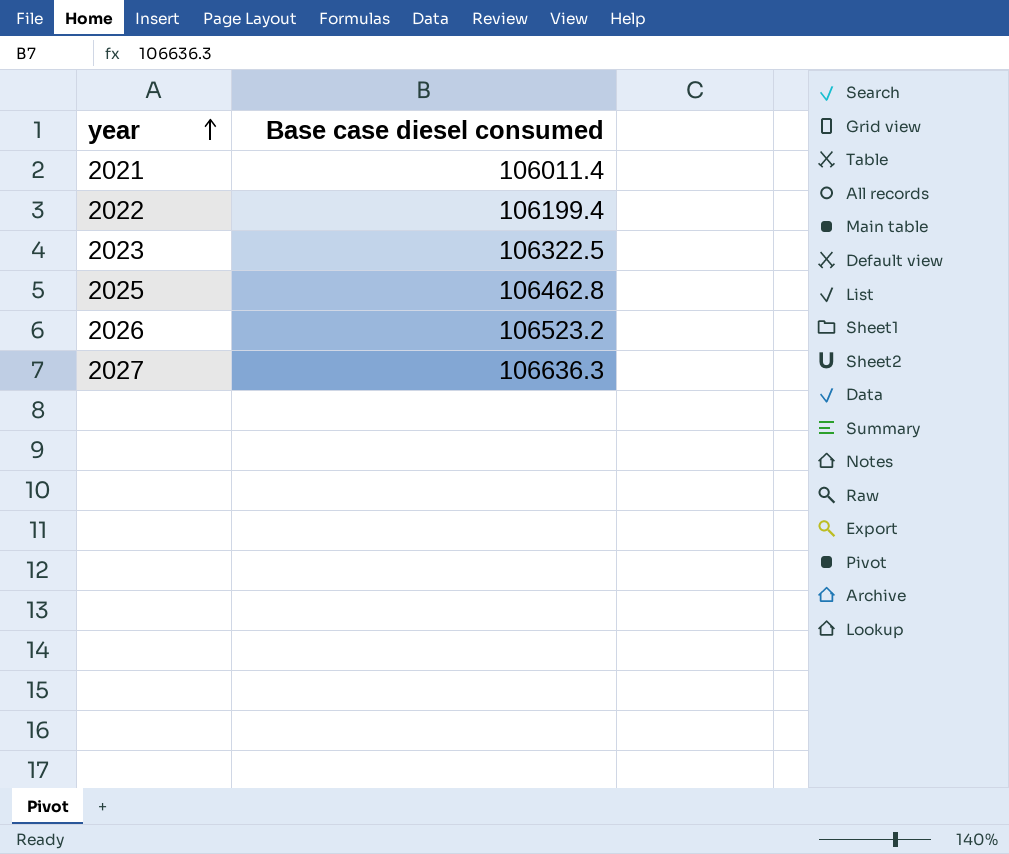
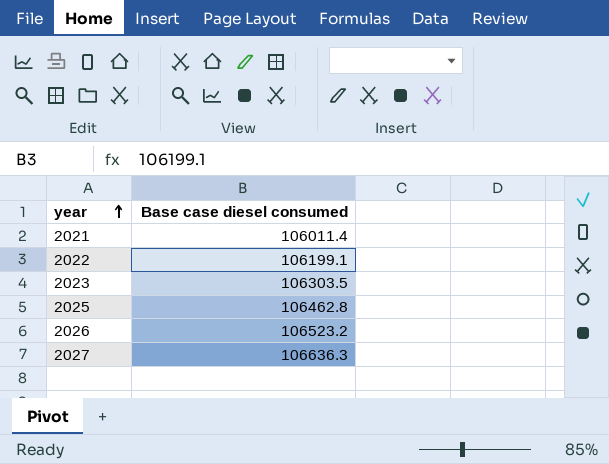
2022 | Base case diesel consumed: 106199.4 -> 106199.1
2023 | Base case diesel consumed: 106322.5 -> 106303.5

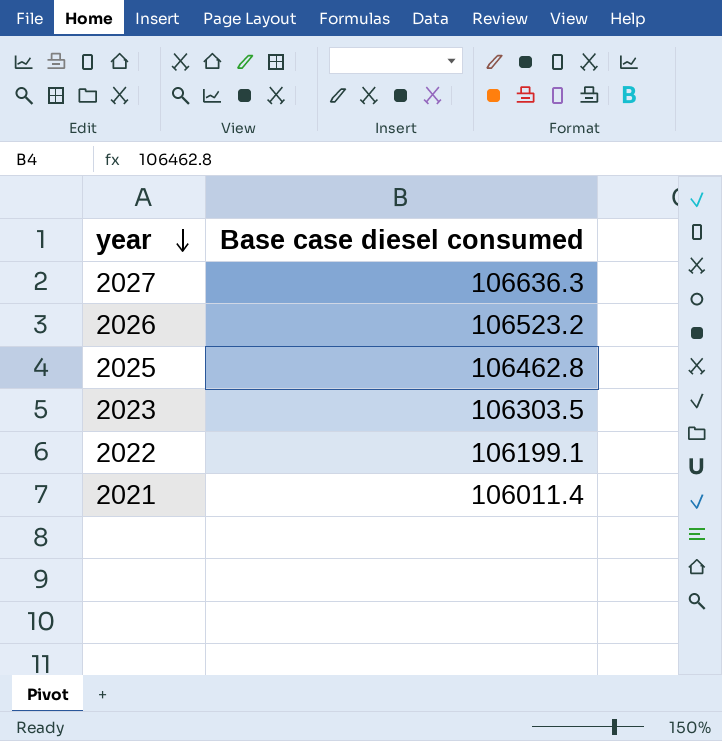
row order: year ascending -> year descending

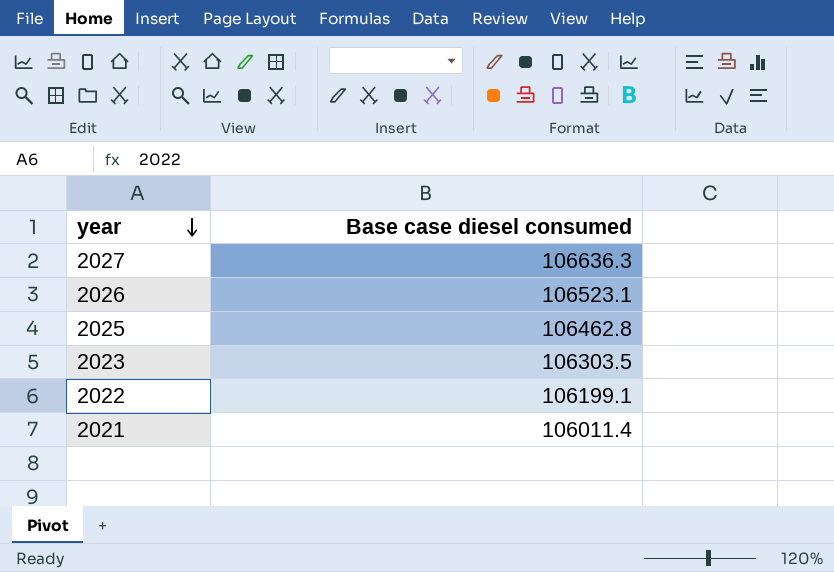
2026 | Base case diesel consumed: 106523.2 -> 106523.1

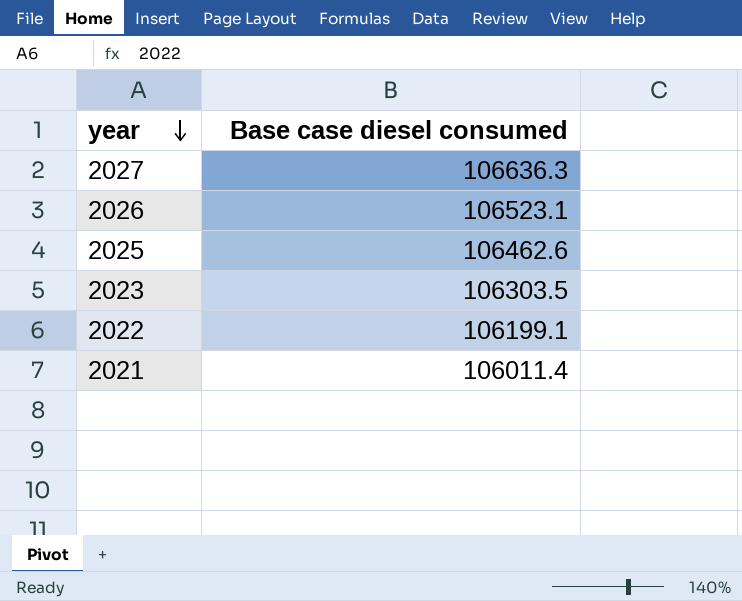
2025 | Base case diesel consumed: 106462.8 -> 106462.6

